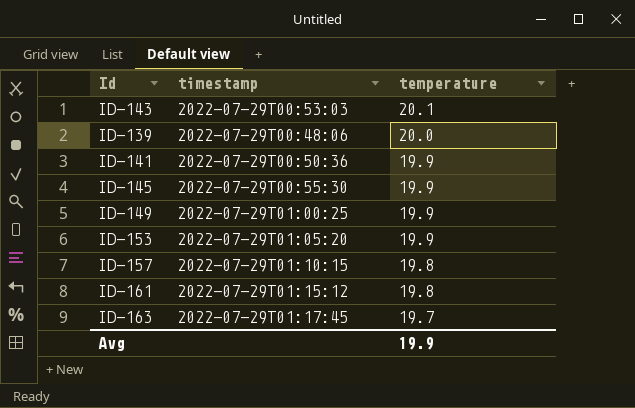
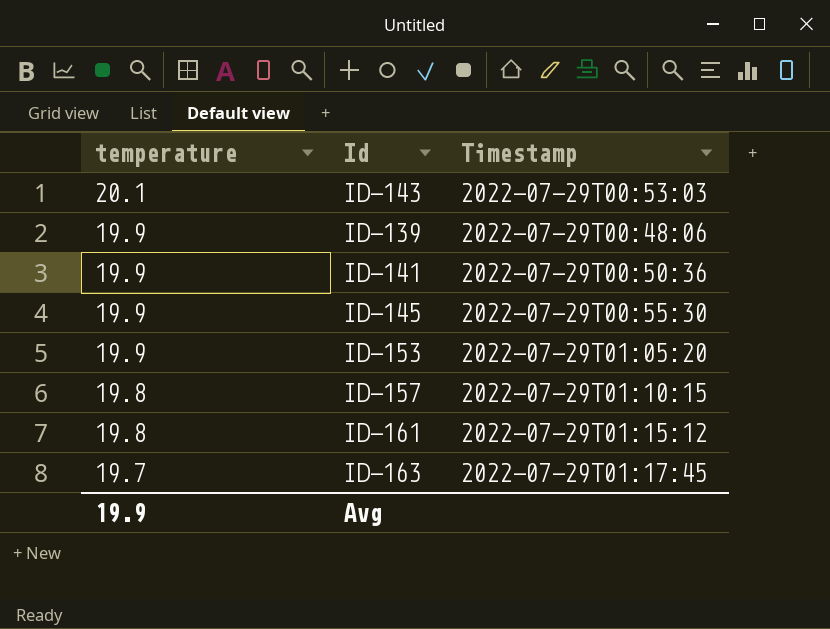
column temperature | position: 3 -> 1
column name: timestamp -> Timestamp
row ID-149: 2022-07-29T01:00:25 | 19.9 -> none
ID-139 | temperature: 20.0 -> 19.9

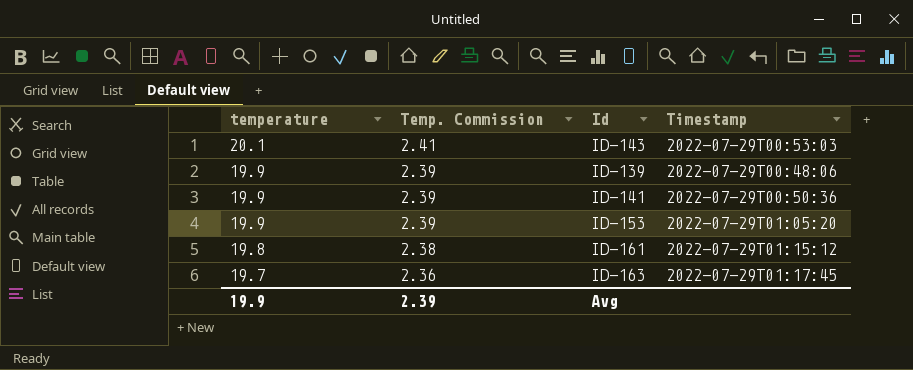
column Temp. Commission | formula: none -> [temperature] * 0.12
row ID-145: 19.9 | 2022-07-29T00:55:30 -> none
row ID-157: 19.8 | 2022-07-29T01:10:15 -> none

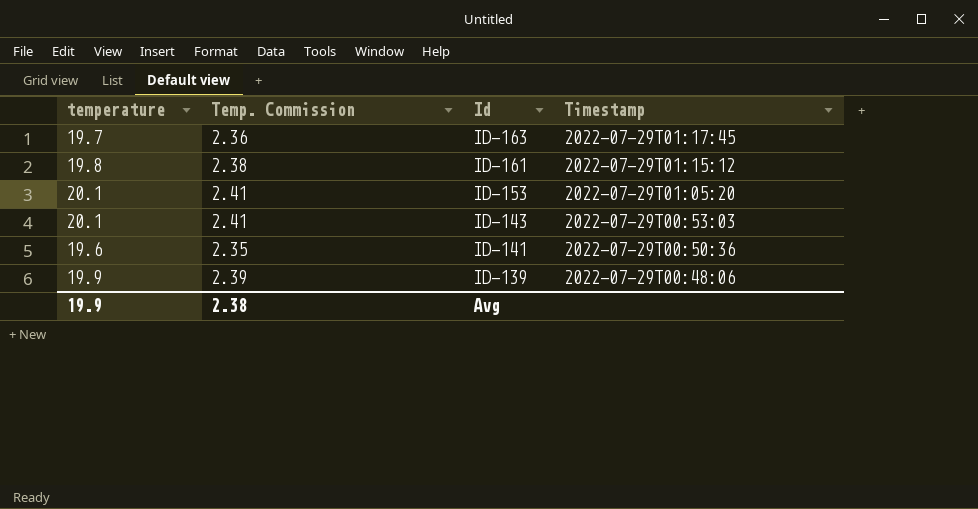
row order: temperature descending -> Id descending
ID-153 | temperature: 19.9 -> 20.1
ID-153 | Temp. Commission: 2.39 -> 2.41
ID-141 | temperature: 19.9 -> 19.6
ID-141 | Temp. Commission: 2.39 -> 2.35
Avg | Temp. Commission: 2.39 -> 2.38

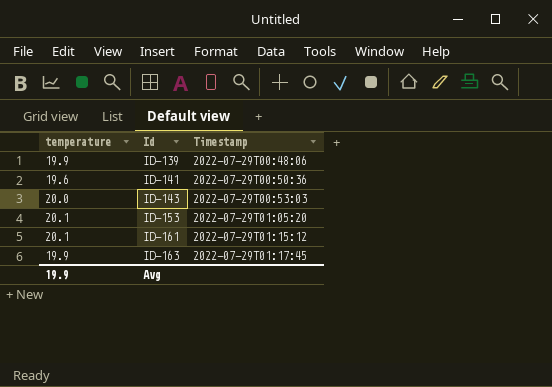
row order: Id descending -> Id ascending
column Temp. Commission | formula: [temperature] * 0.12 -> none
ID-143 | temperature: 20.1 -> 20.0
ID-161 | temperature: 19.8 -> 20.1
ID-163 | temperature: 19.7 -> 19.9

